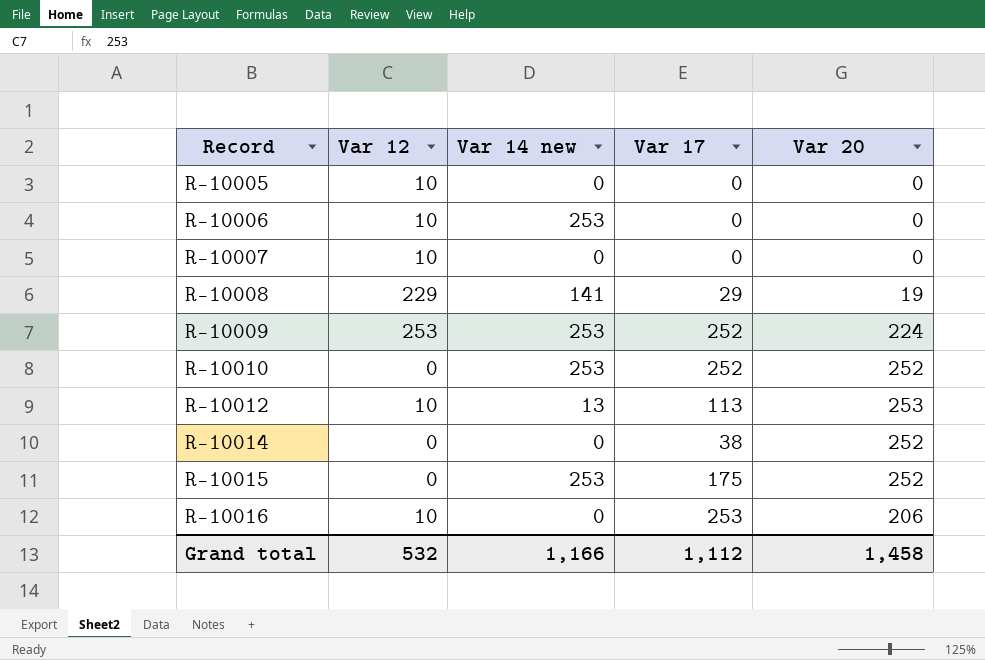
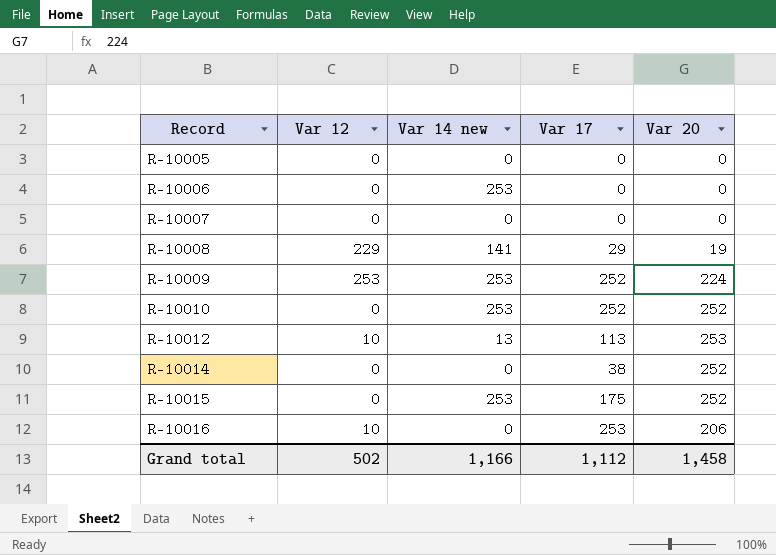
R-10005 | Var 12: 10 -> 0
R-10006 | Var 12: 10 -> 0
R-10007 | Var 12: 10 -> 0
Grand total | Var 12: 532 -> 502

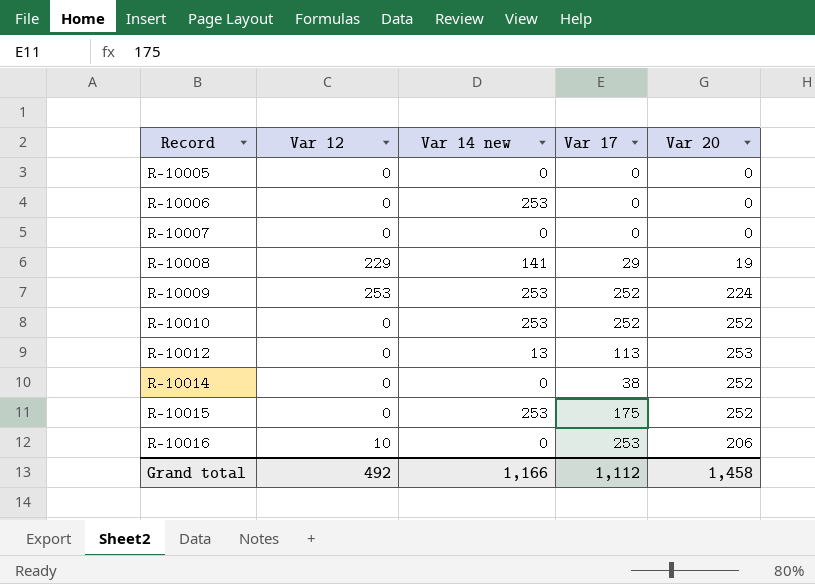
R-10012 | Var 12: 10 -> 0
Grand total | Var 12: 502 -> 492

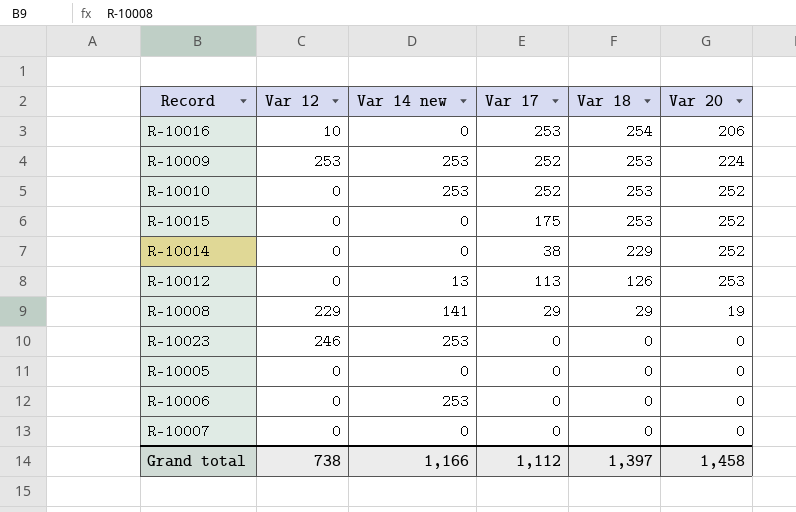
row order: Record ascending -> Var 18 descending
column Var 18 | position: none -> 5
R-10015 | Var 14 new: 253 -> 0
row R-10023: none -> 246 | 253 | 0 | 0 | 0
Grand total | Var 12: 492 -> 738

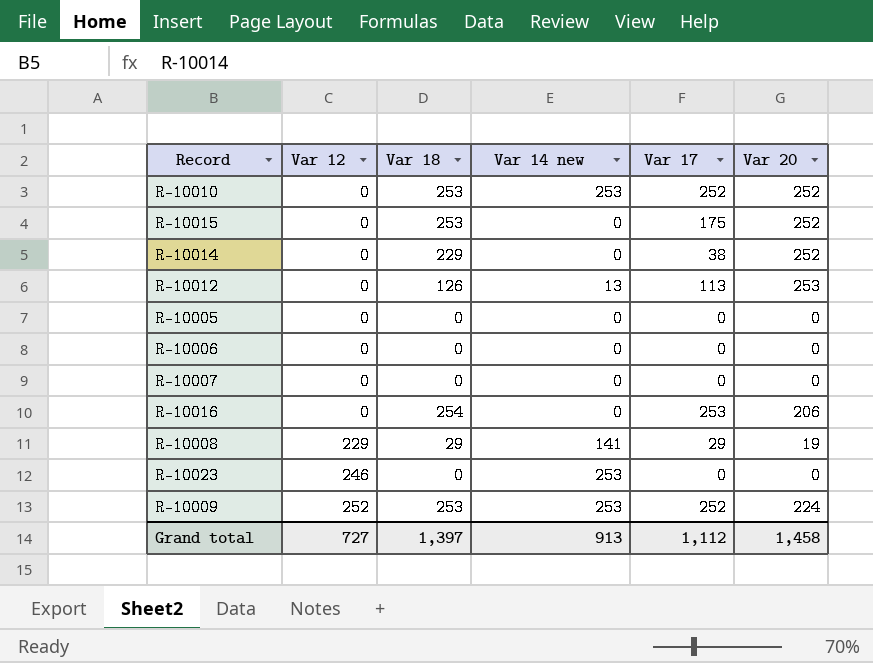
row order: Var 18 descending -> Var 12 ascending
column Var 18 | position: 5 -> 3
R-10006 | Var 14 new: 253 -> 0
R-10016 | Var 12: 10 -> 0
R-10009 | Var 12: 253 -> 252
Grand total | Var 12: 738 -> 727
Grand total | Var 14 new: 1,166 -> 913

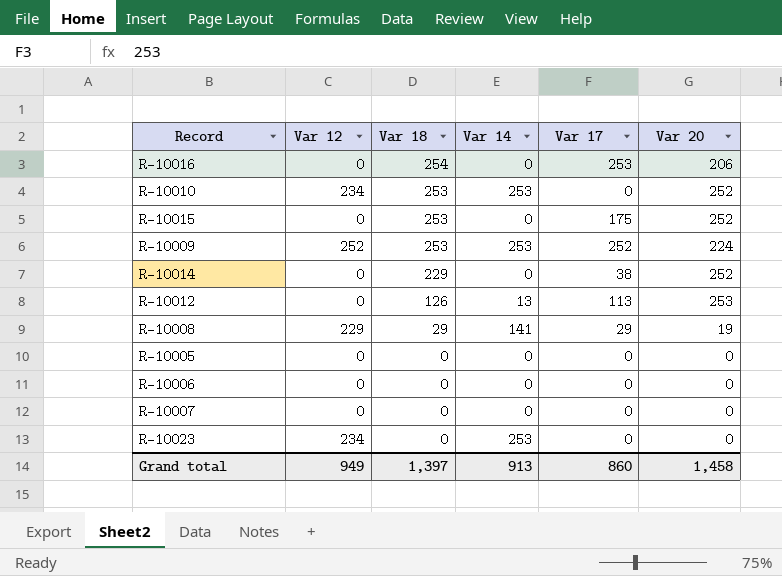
row order: Var 12 ascending -> Var 18 descending
column name: Var 14 new -> Var 14
R-10010 | Var 12: 0 -> 234
R-10010 | Var 17: 252 -> 0
R-10023 | Var 12: 246 -> 234
Grand total | Var 12: 727 -> 949
Grand total | Var 17: 1,112 -> 860

